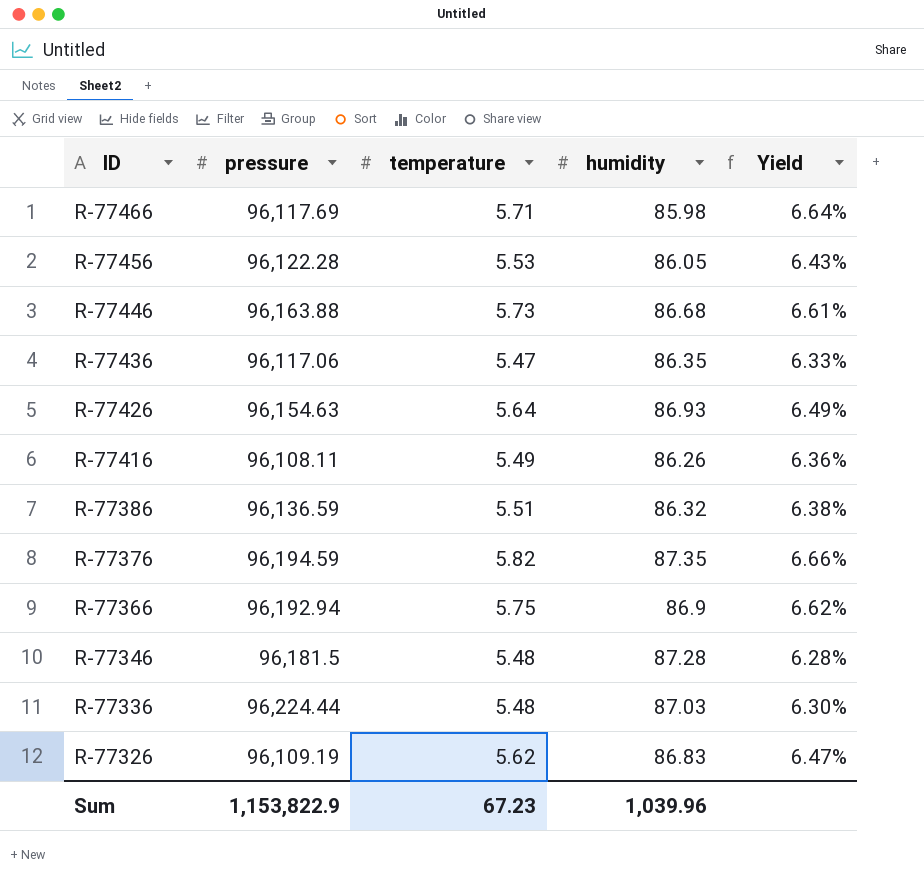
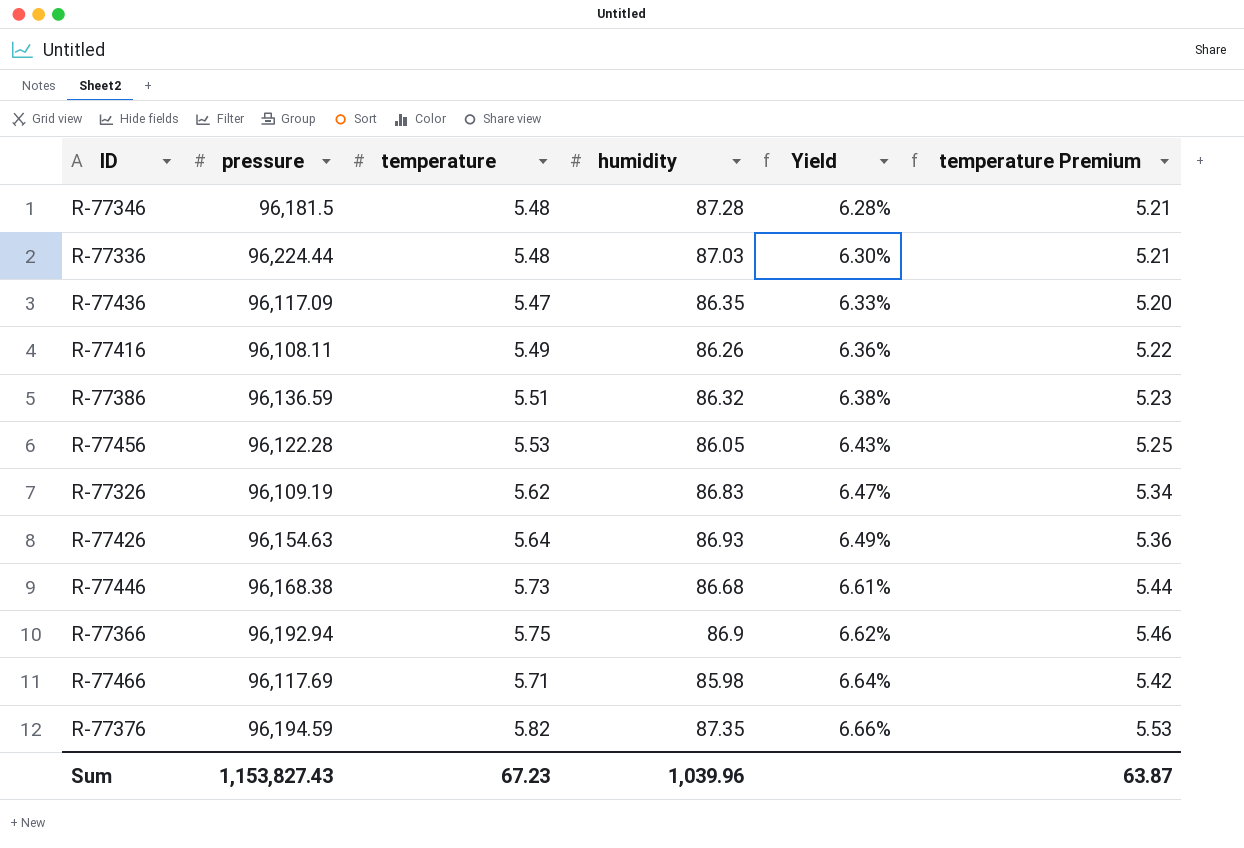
row order: ID descending -> Yield ascending
column temperature Premium | formula: none -> [temperature] * 0.95
R-77436 | pressure: 96,117.06 -> 96,117.09
R-77446 | pressure: 96,163.88 -> 96,168.38
Sum | pressure: 1,153,822.9 -> 1,153,827.43

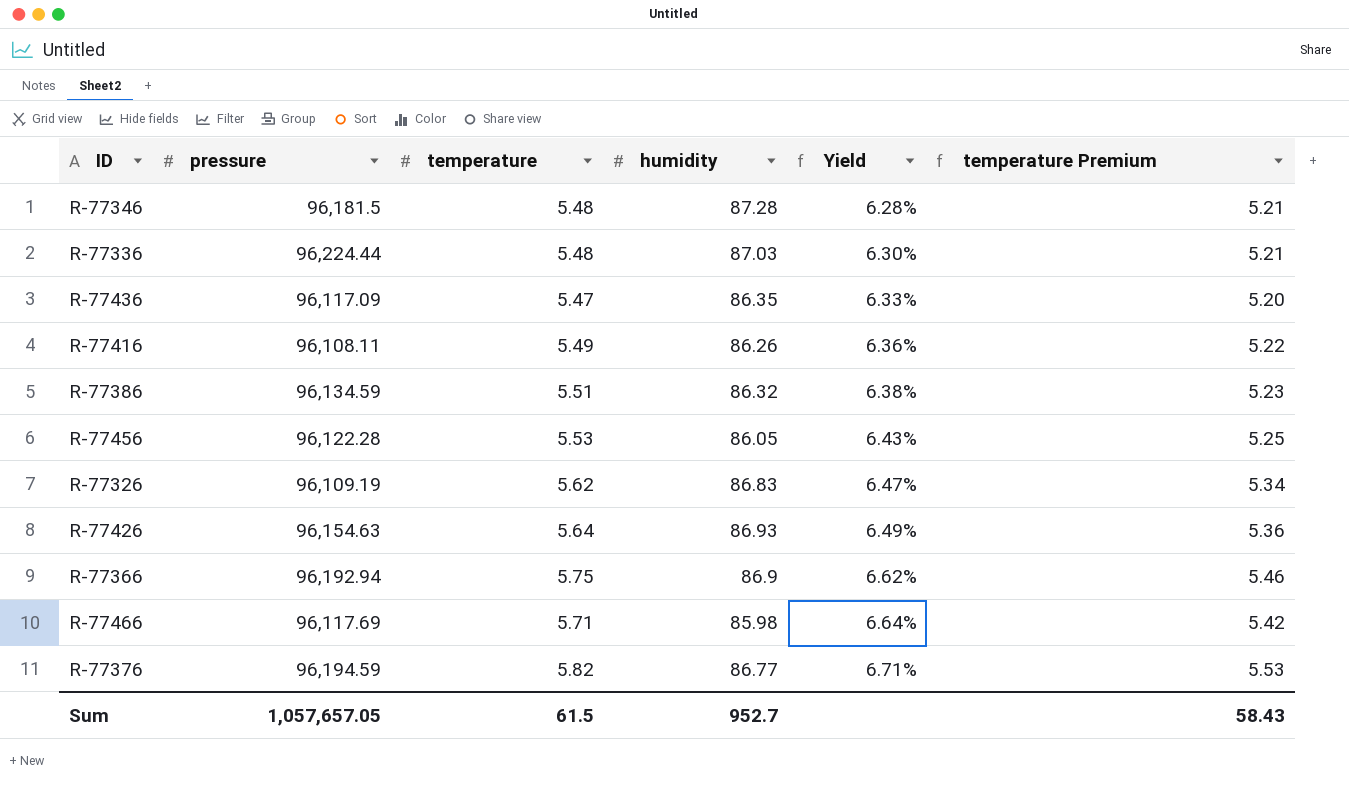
row R-77446: 96,168.38 | 5.73 | 86.68 | 6.61% | 5.44 -> none
R-77386 | pressure: 96,136.59 -> 96,134.59
R-77376 | humidity: 87.35 -> 86.77
R-77376 | Yield: 6.66% -> 6.71%
Sum | pressure: 1,153,827.43 -> 1,057,657.05
Sum | temperature: 67.23 -> 61.5
Sum | humidity: 1,039.96 -> 952.7
Sum | temperature Premium: 63.87 -> 58.43

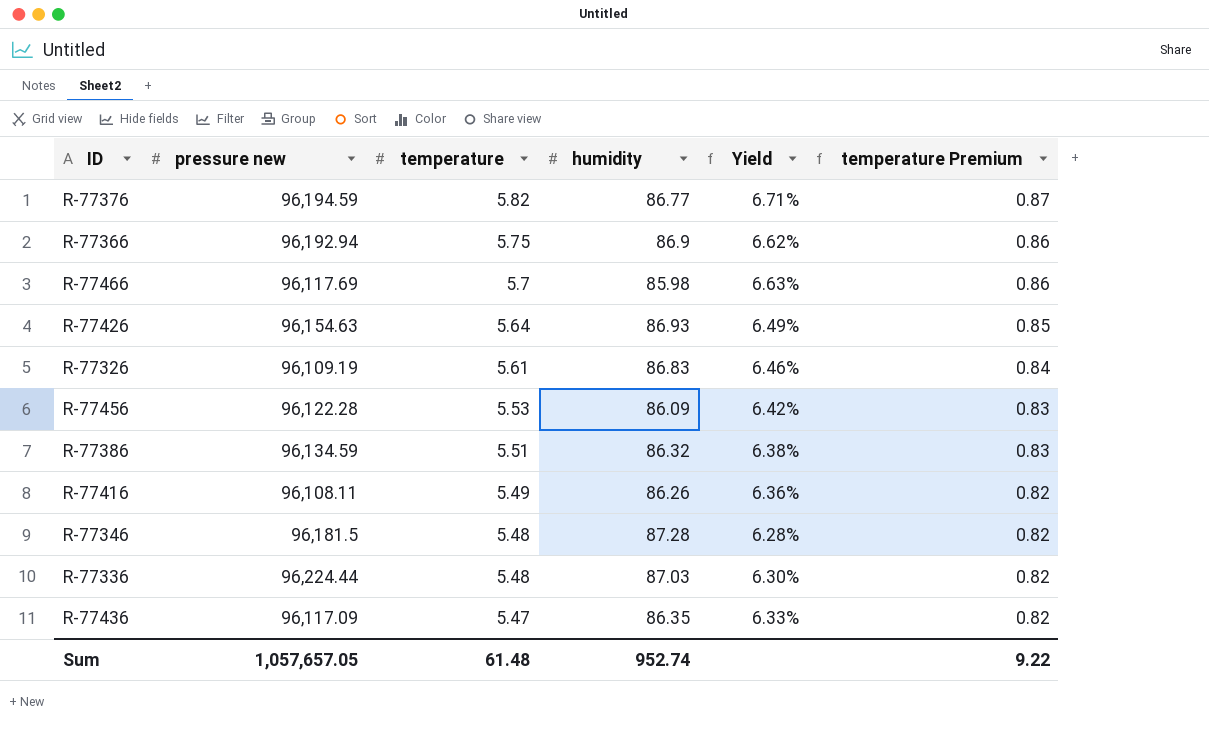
row order: Yield ascending -> temperature descending
column name: pressure -> pressure new
column temperature Premium | formula: [temperature] * 0.95 -> [temperature] * 0.15
R-77466 | temperature: 5.71 -> 5.7
R-77466 | Yield: 6.64% -> 6.63%
R-77326 | temperature: 5.62 -> 5.61
R-77326 | Yield: 6.47% -> 6.46%
R-77456 | humidity: 86.05 -> 86.09
R-77456 | Yield: 6.43% -> 6.42%
Sum | temperature: 61.5 -> 61.48
Sum | humidity: 952.7 -> 952.74
Sum | temperature Premium: 58.43 -> 9.22

